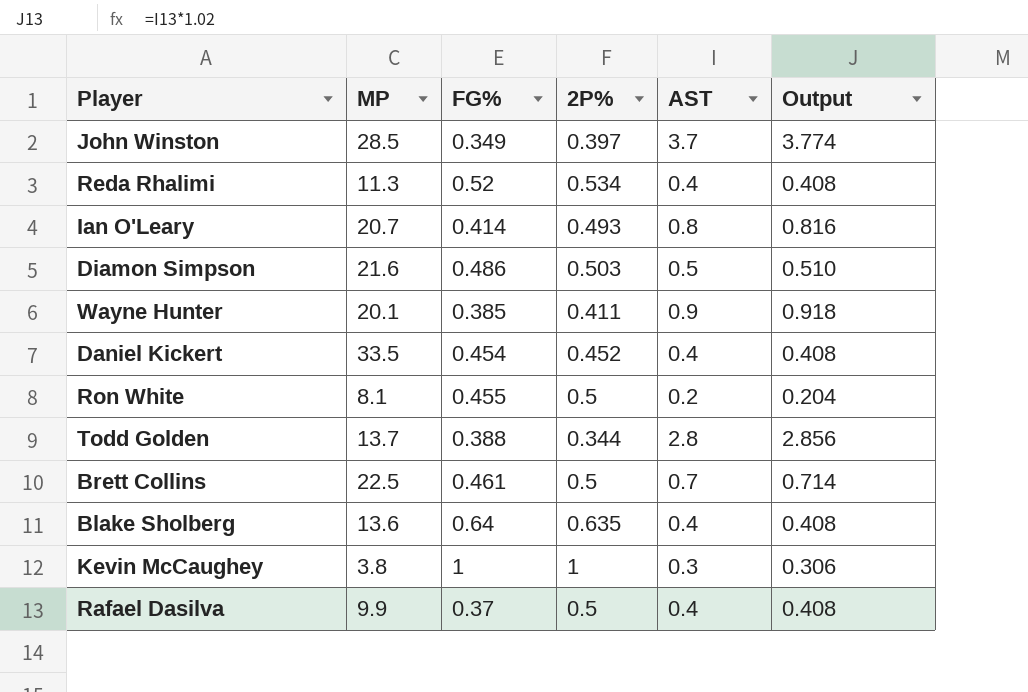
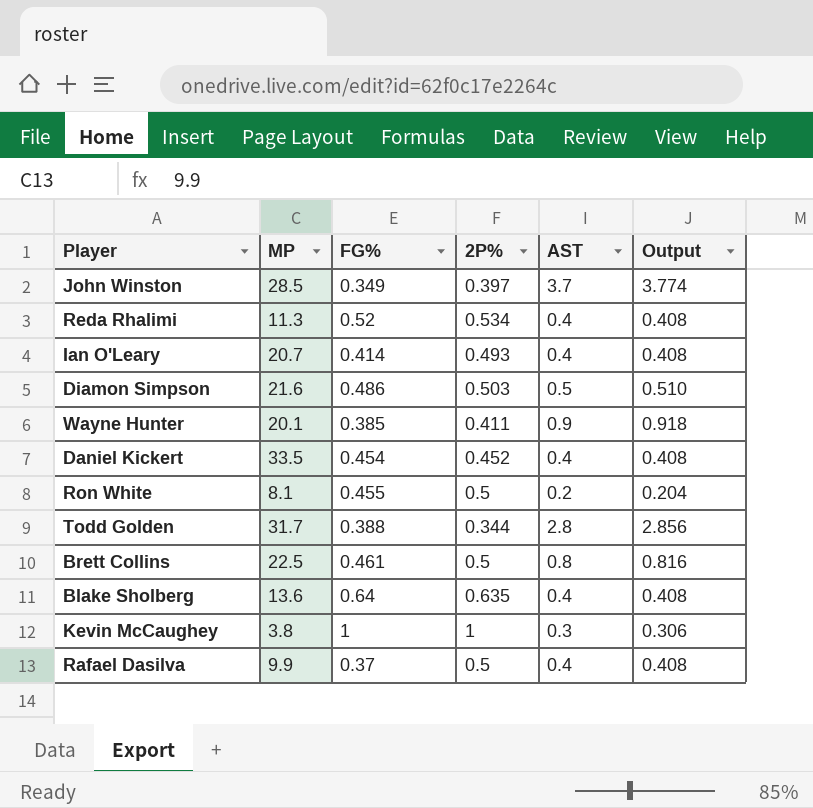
Ian O'Leary | AST: 0.8 -> 0.4
Ian O'Leary | Output: 0.816 -> 0.408
Todd Golden | MP: 13.7 -> 31.7
Brett Collins | AST: 0.7 -> 0.8
Brett Collins | Output: 0.714 -> 0.816

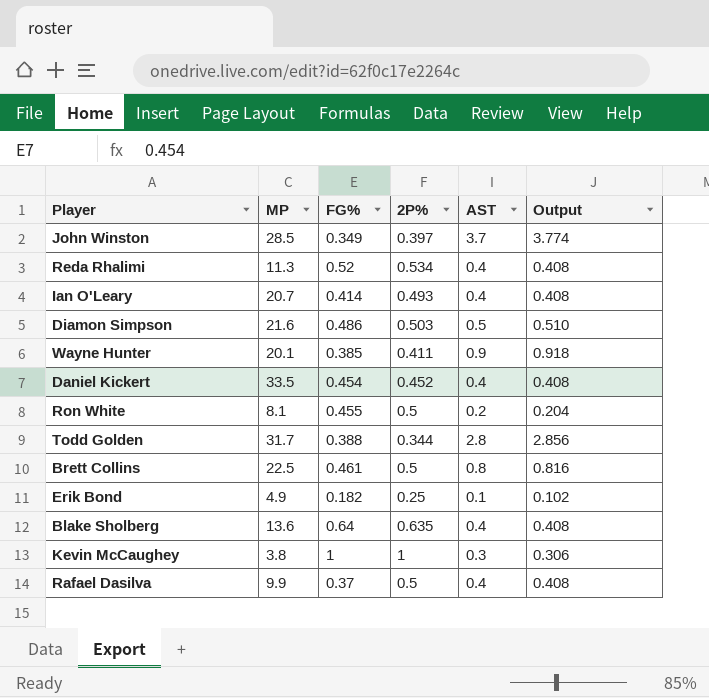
row Erik Bond: none -> 4.9 | 0.182 | 0.25 | 0.1 | 0.102

